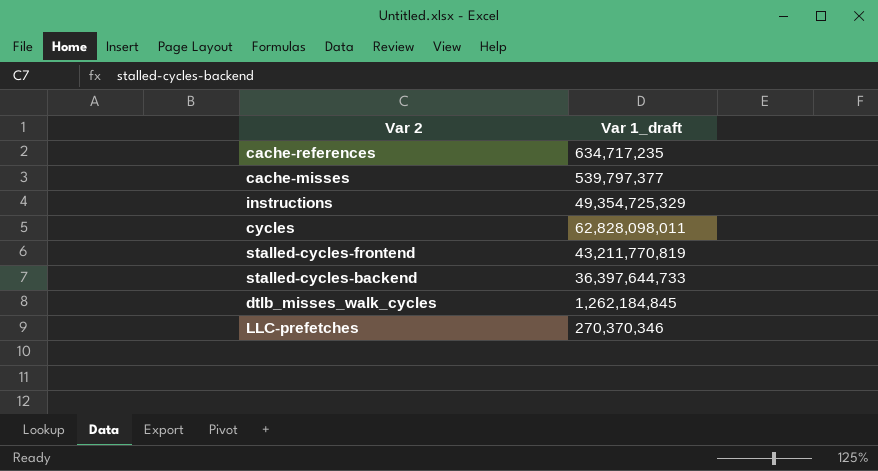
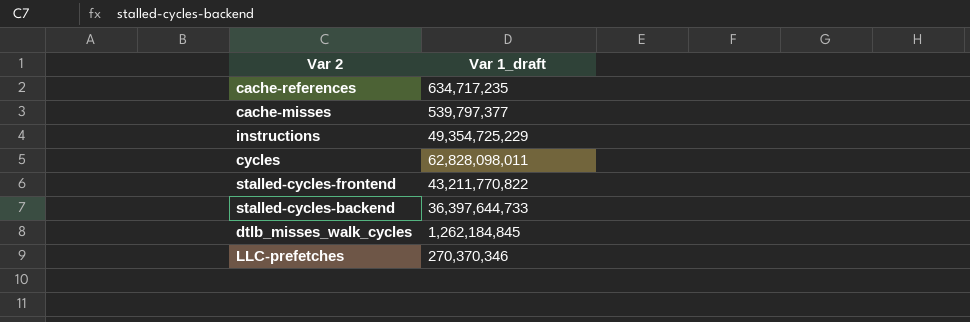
instructions | Var 1_draft: 49,354,725,329 -> 49,354,725,229
stalled-cycles-frontend | Var 1_draft: 43,211,770,819 -> 43,211,770,822

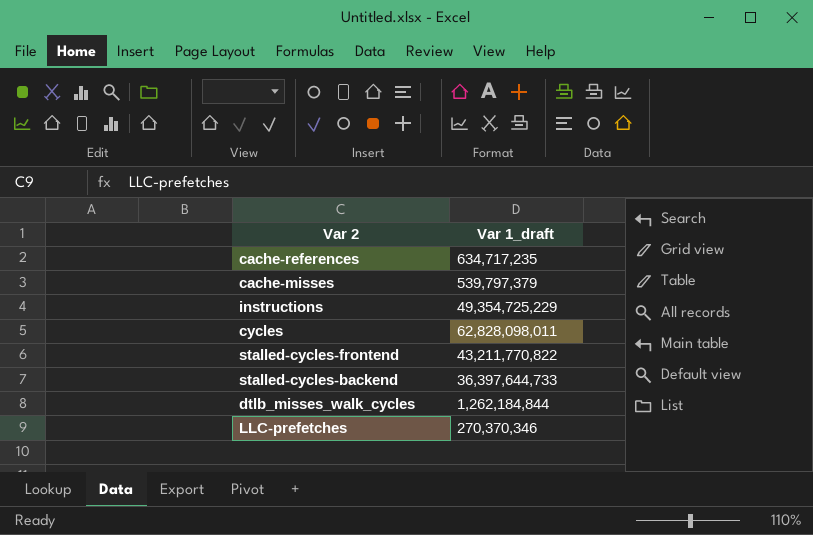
cache-misses | Var 1_draft: 539,797,377 -> 539,797,379
dtlb_misses_walk_cycles | Var 1_draft: 1,262,184,845 -> 1,262,184,844

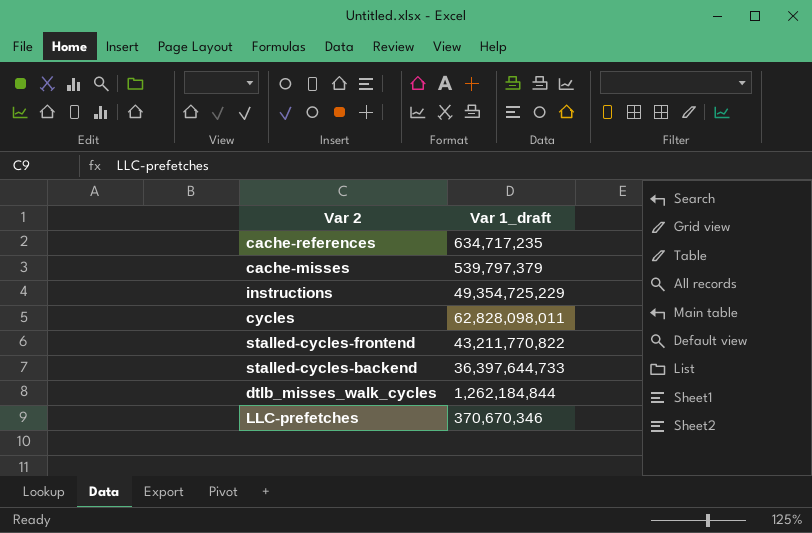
LLC-prefetches | Var 1_draft: 270,370,346 -> 370,670,346

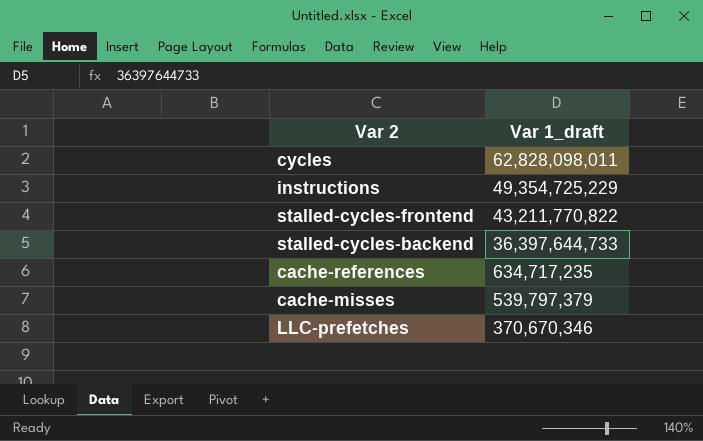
row order: none -> Var 1_draft descending
row dtlb_misses_walk_cycles: 1,262,184,844 -> none

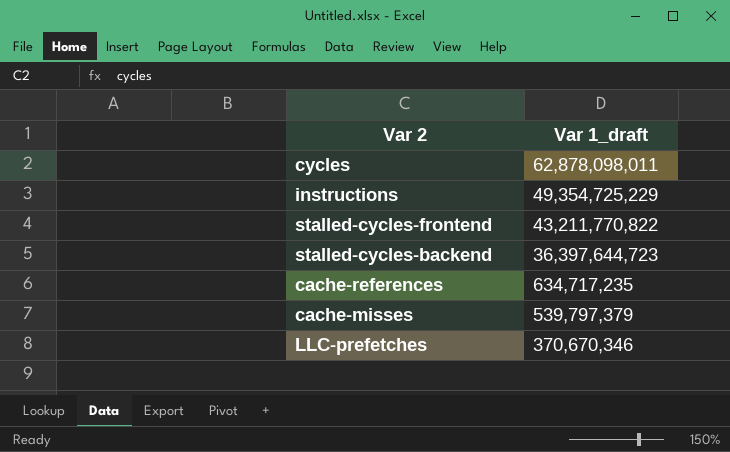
cycles | Var 1_draft: 62,828,098,011 -> 62,878,098,011
stalled-cycles-backend | Var 1_draft: 36,397,644,733 -> 36,397,644,723

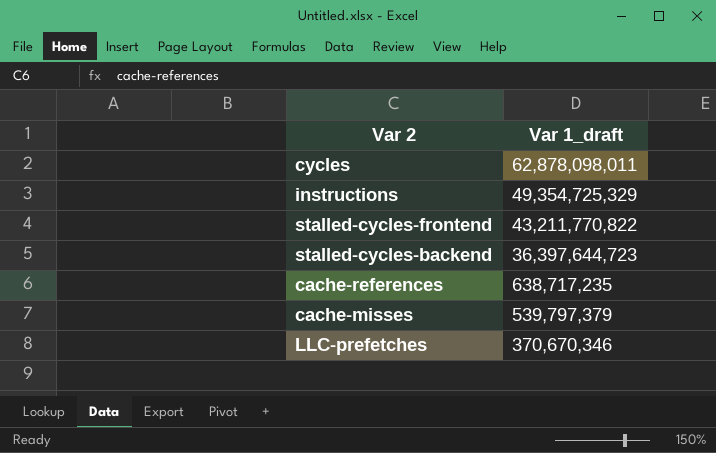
instructions | Var 1_draft: 49,354,725,229 -> 49,354,725,329
cache-references | Var 1_draft: 634,717,235 -> 638,717,235

